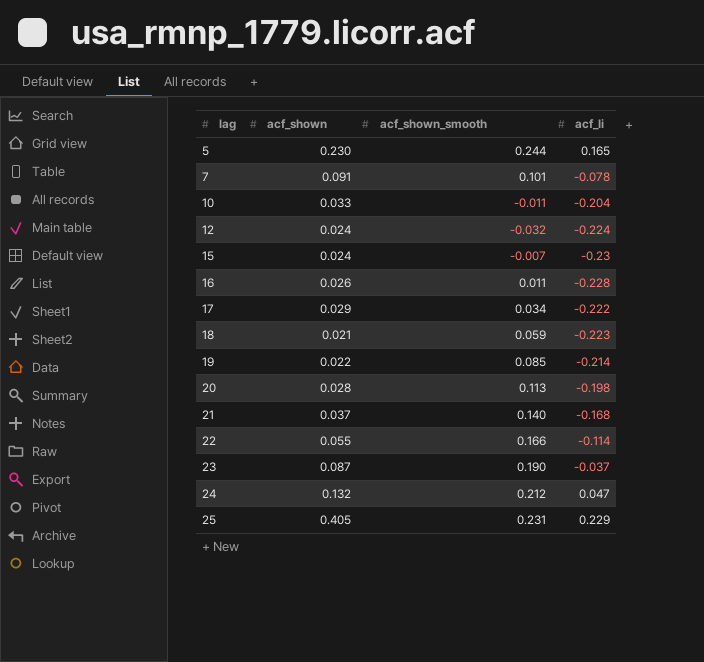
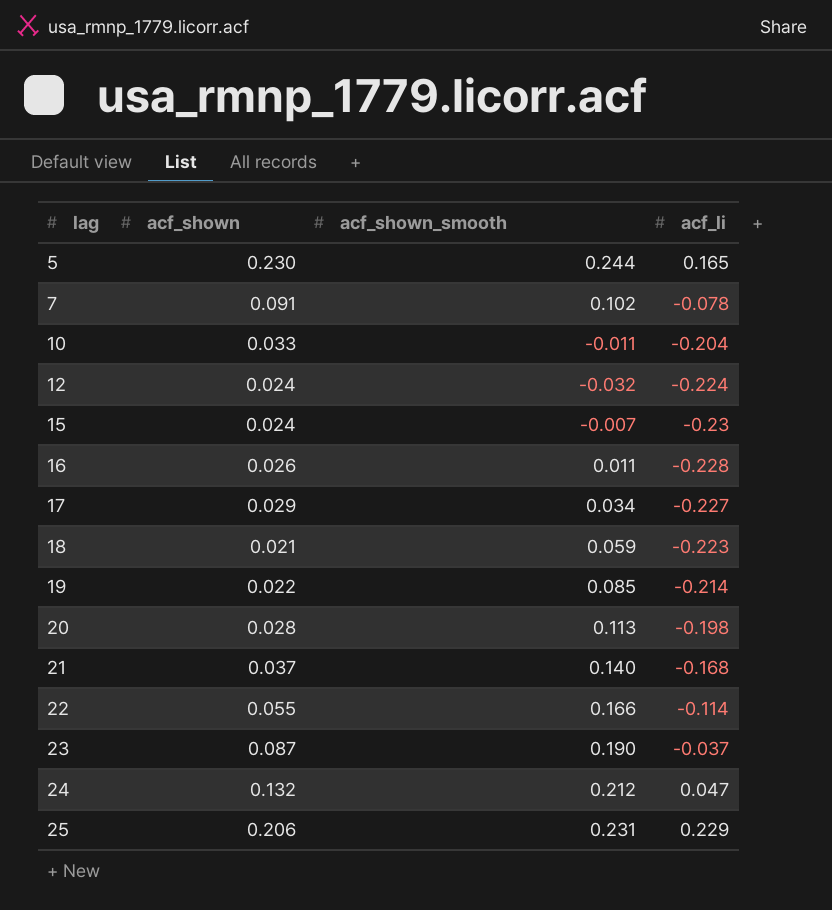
7 | acf_shown_smooth: 0.101 -> 0.102
17 | acf_li: -0.222 -> -0.227
25 | acf_shown: 0.405 -> 0.206

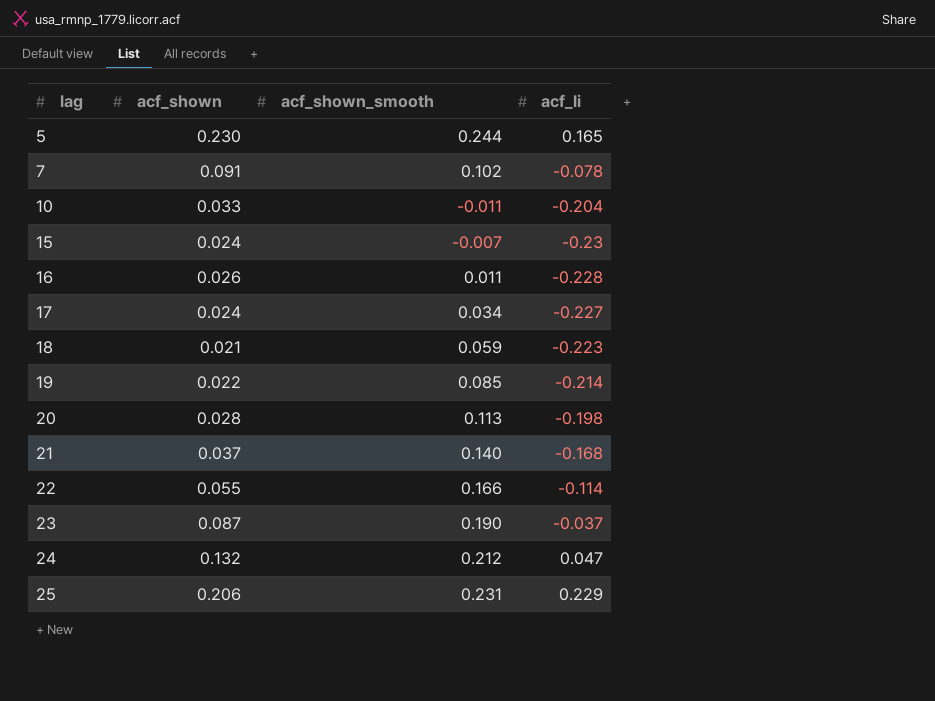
row 12: 0.024 | -0.032 | -0.224 -> none
17 | acf_shown: 0.029 -> 0.024

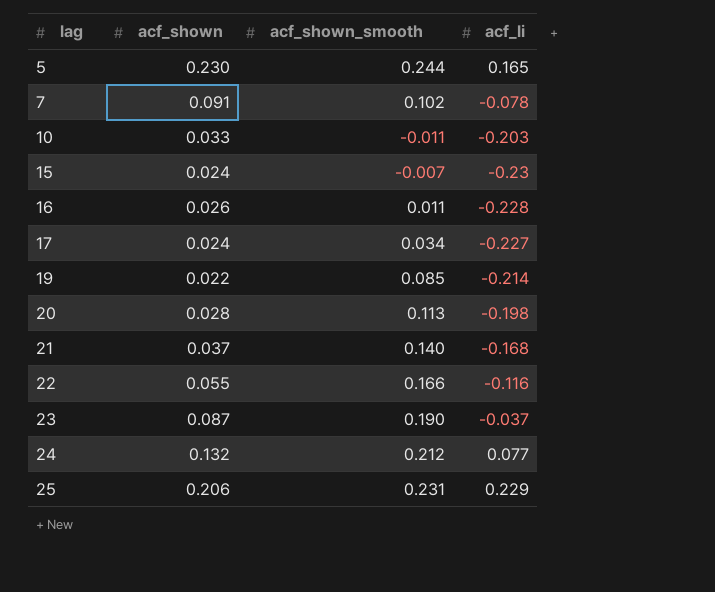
row 18: 0.021 | 0.059 | -0.223 -> none
10 | acf_li: -0.204 -> -0.203
22 | acf_li: -0.114 -> -0.116
24 | acf_li: 0.047 -> 0.077

